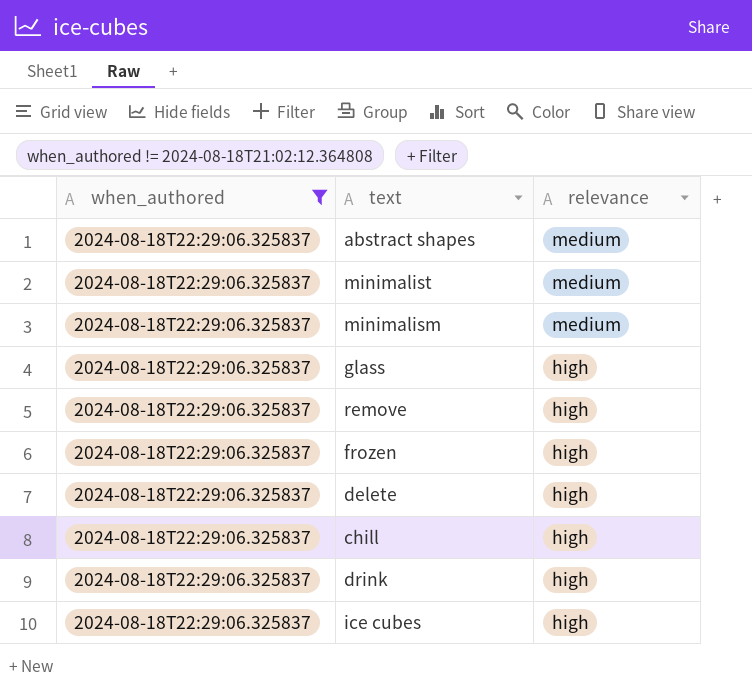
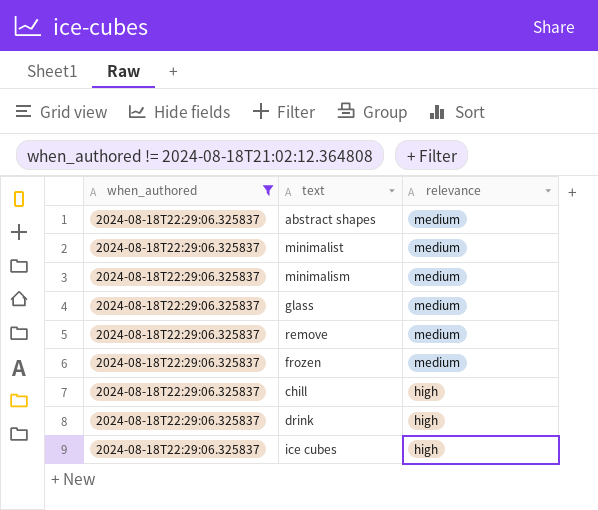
row delete: 2024-08-18T22:29:06.325837 | high -> none
glass | relevance: high -> medium
remove | relevance: high -> medium
frozen | relevance: high -> medium

